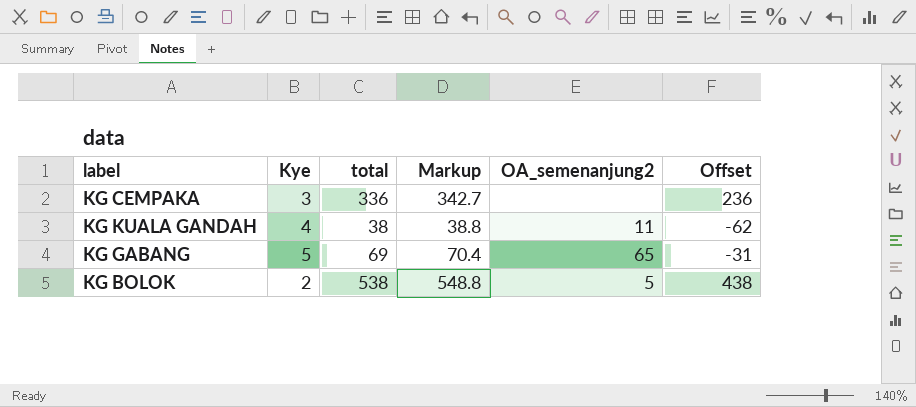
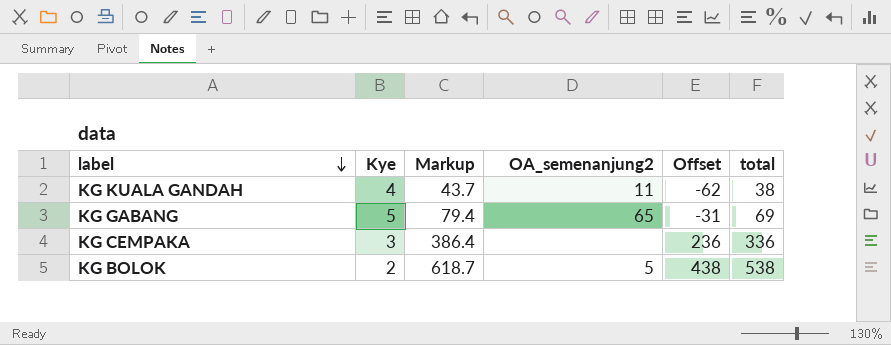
row order: none -> label descending
column Markup | formula: [total] * 1.02 -> [total] * 1.15
column total | position: 3 -> 6

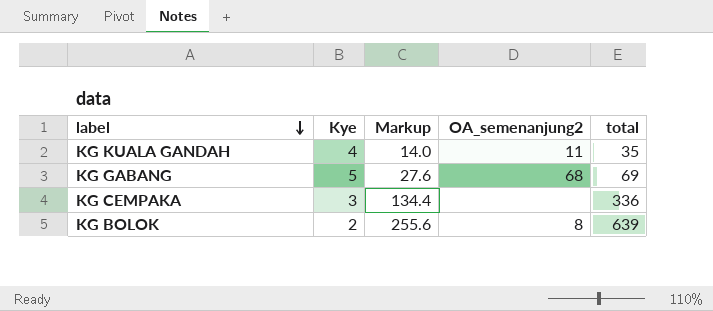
column Offset | formula: [total] - 100 -> none
column Markup | formula: [total] * 1.15 -> [total] * 0.4
KG KUALA GANDAH | total: 38 -> 35
KG GABANG | OA_semenanjung2: 65 -> 68
KG BOLOK | OA_semenanjung2: 5 -> 8
KG BOLOK | total: 538 -> 639

